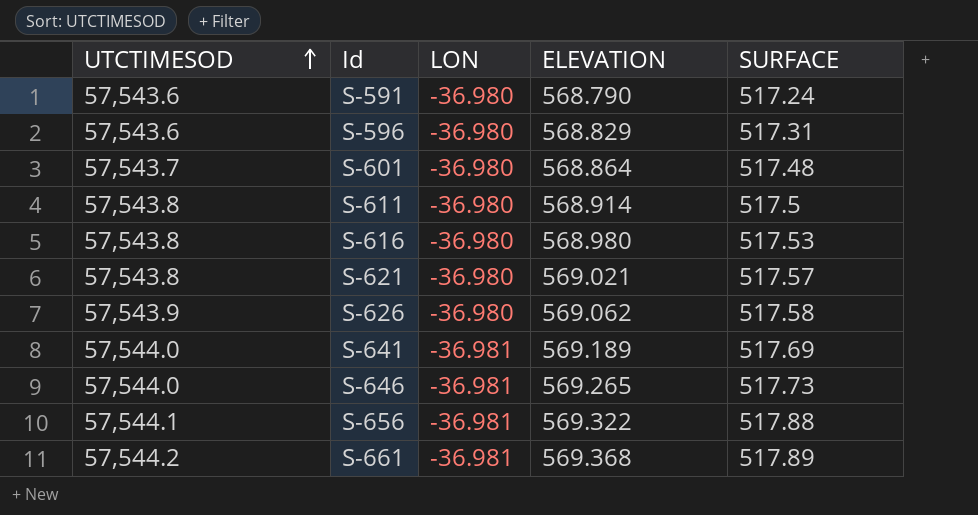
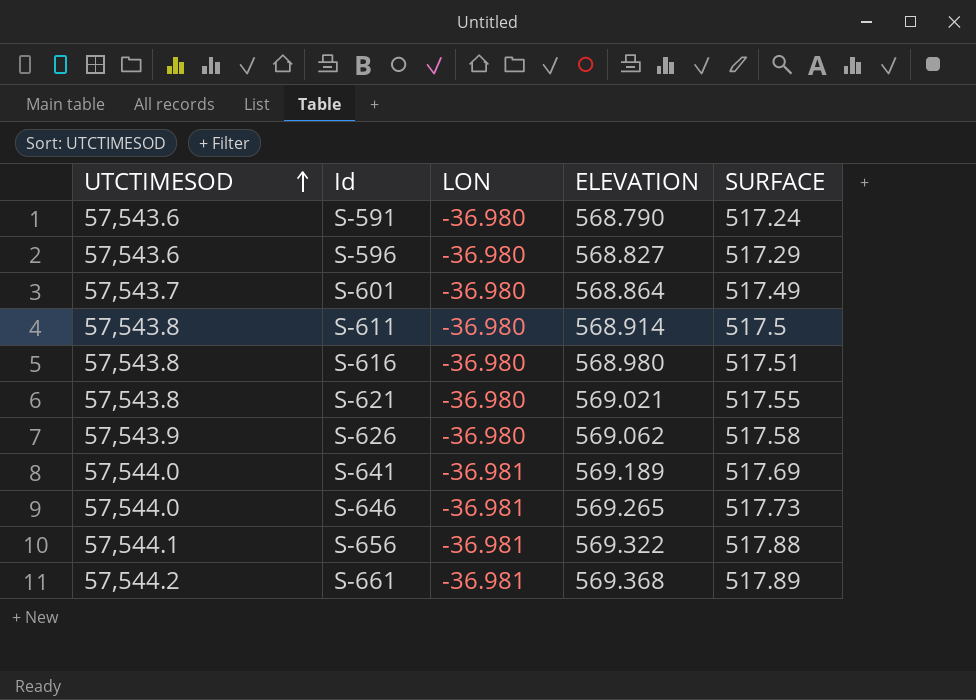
S-596 | ELEVATION: 568.829 -> 568.827
S-596 | SURFACE: 517.31 -> 517.29
S-601 | SURFACE: 517.48 -> 517.49
S-616 | SURFACE: 517.53 -> 517.51
S-621 | SURFACE: 517.57 -> 517.55

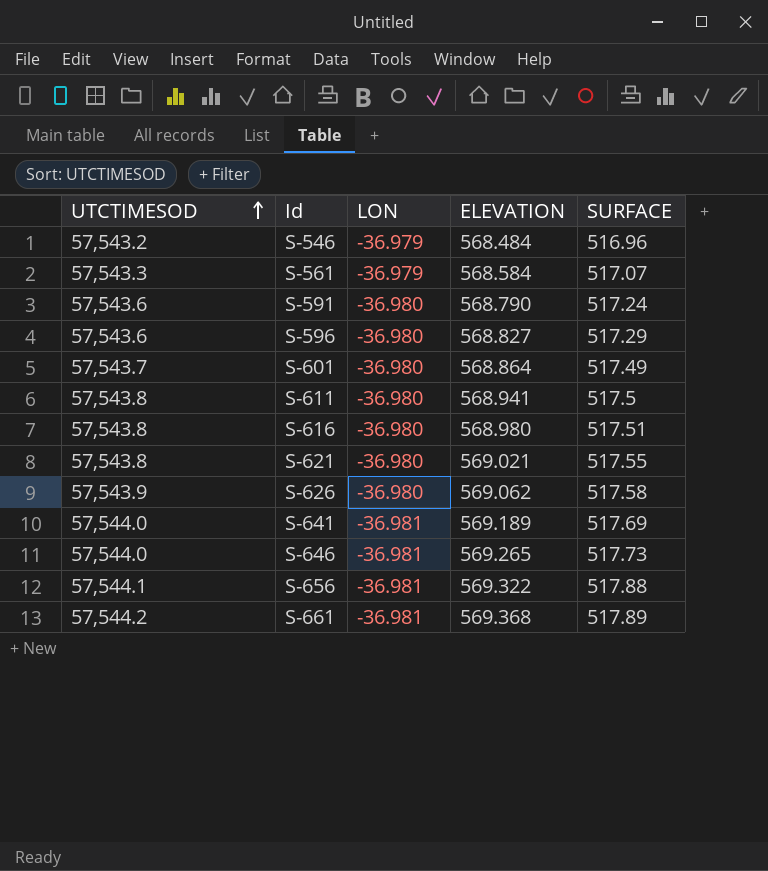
row S-546: none -> 57,543.2 | -36.979 | 568.484 | 516.96
row S-561: none -> 57,543.3 | -36.979 | 568.584 | 517.07
S-611 | ELEVATION: 568.914 -> 568.941

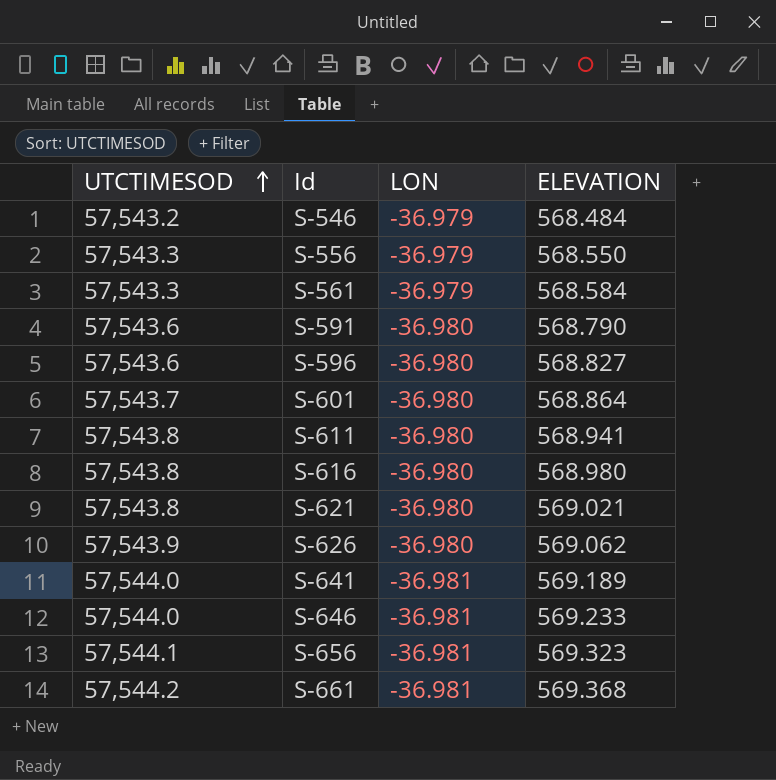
column SURFACE | position: 5 -> none
row S-556: none -> 57,543.3 | -36.979 | 568.550
S-646 | ELEVATION: 569.265 -> 569.233
S-656 | ELEVATION: 569.322 -> 569.323

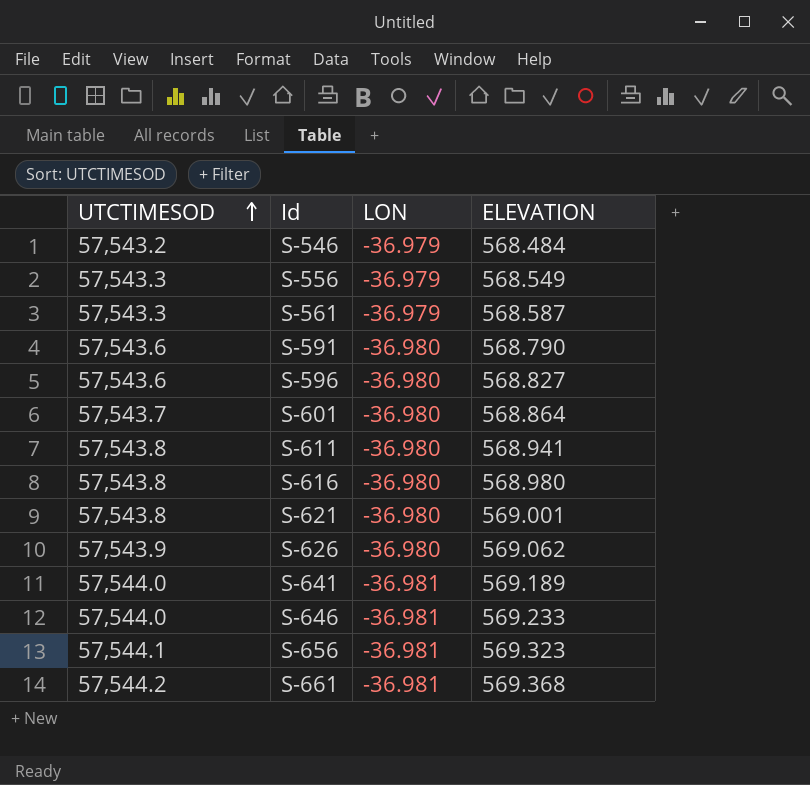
S-556 | ELEVATION: 568.550 -> 568.549
S-561 | ELEVATION: 568.584 -> 568.587
S-621 | ELEVATION: 569.021 -> 569.001

